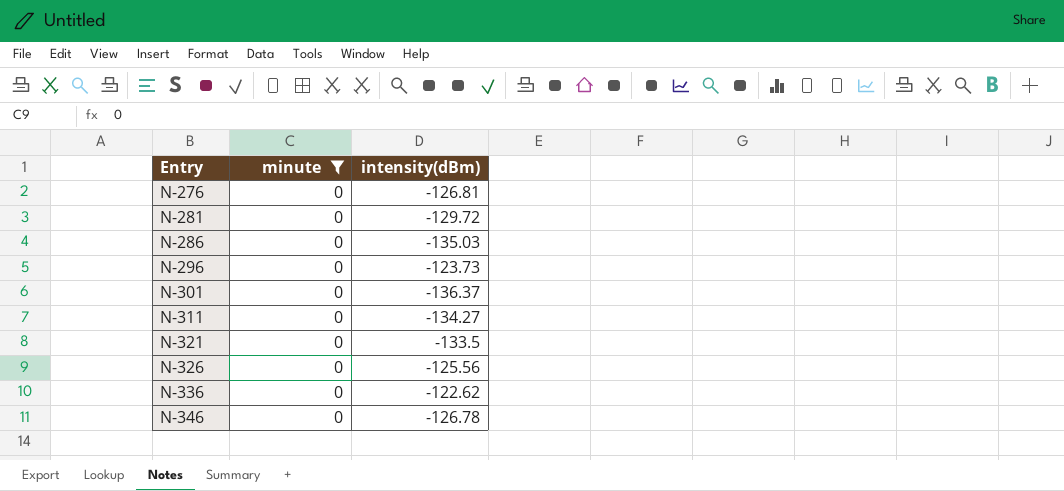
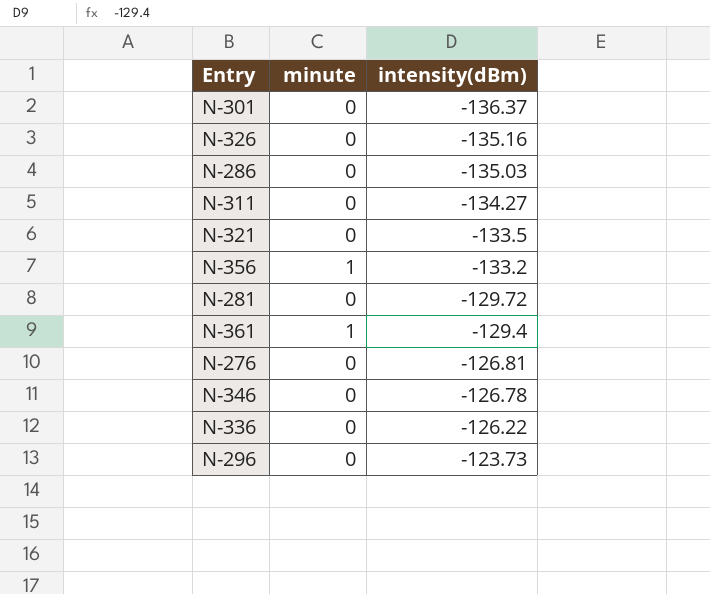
filter: minute = 0 -> none
row order: Entry ascending -> intensity(dBm) ascending
N-326 | intensity(dBm): -125.56 -> -135.16
N-336 | intensity(dBm): -122.62 -> -126.22

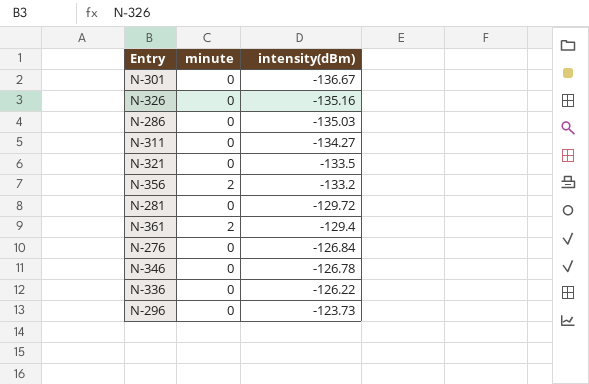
N-301 | intensity(dBm): -136.37 -> -136.67
N-356 | minute: 1 -> 2
N-361 | minute: 1 -> 2
N-276 | intensity(dBm): -126.81 -> -126.84

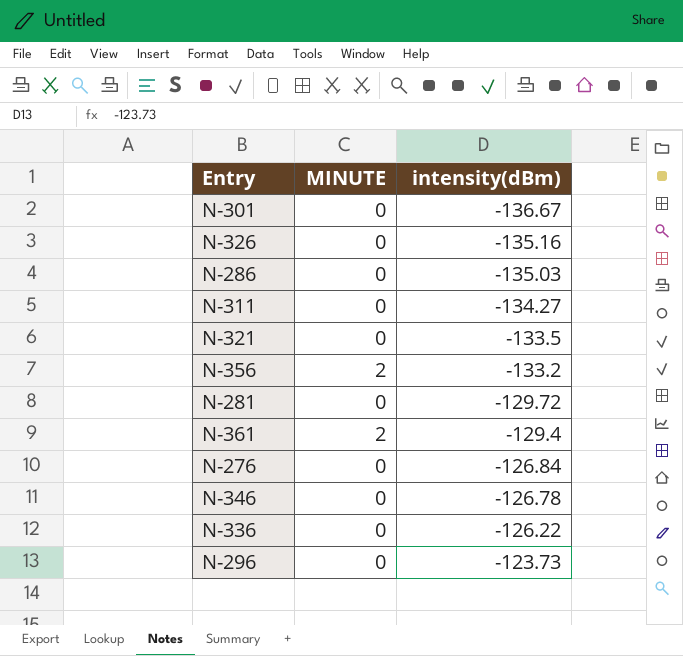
column name: minute -> MINUTE

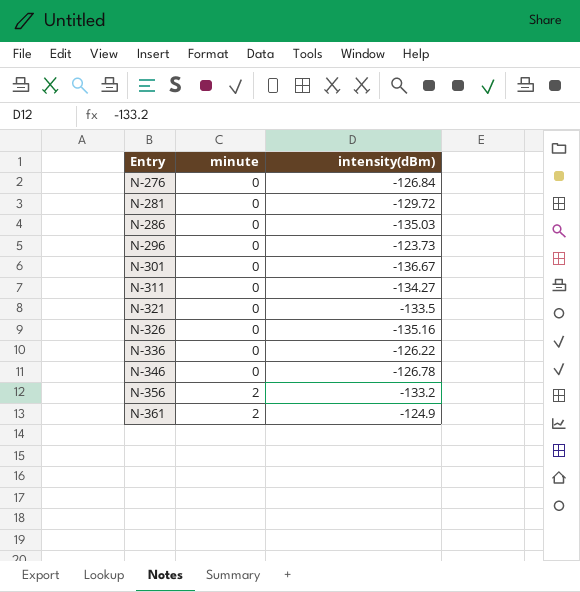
row order: intensity(dBm) ascending -> Entry ascending
column name: MINUTE -> minute
N-361 | intensity(dBm): -129.4 -> -124.9

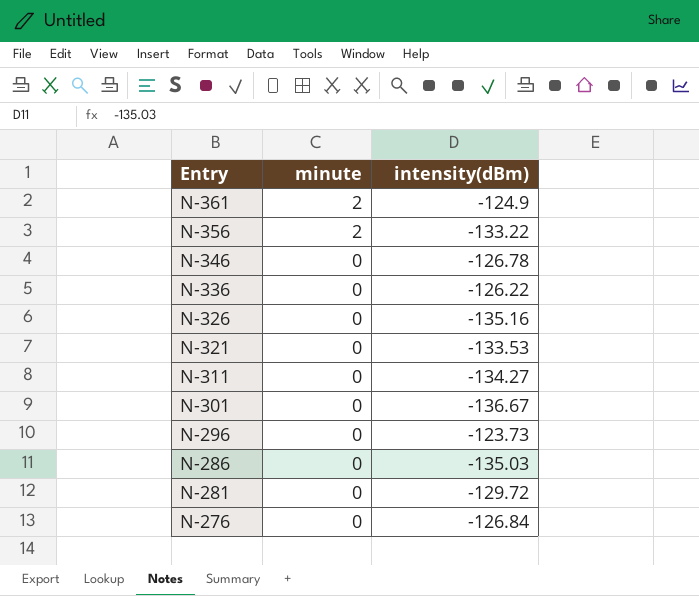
row order: Entry ascending -> Entry descending
N-356 | intensity(dBm): -133.2 -> -133.22
N-321 | intensity(dBm): -133.5 -> -133.53

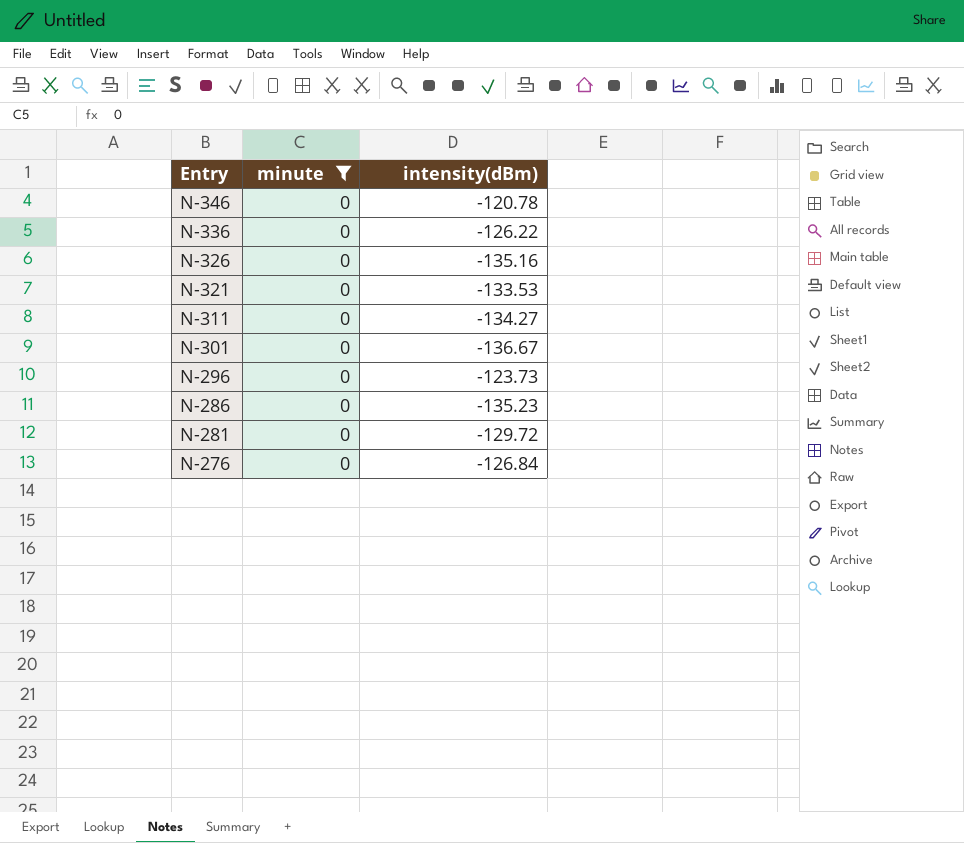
filter: none -> minute = 0
N-346 | intensity(dBm): -126.78 -> -120.78
N-286 | intensity(dBm): -135.03 -> -135.23

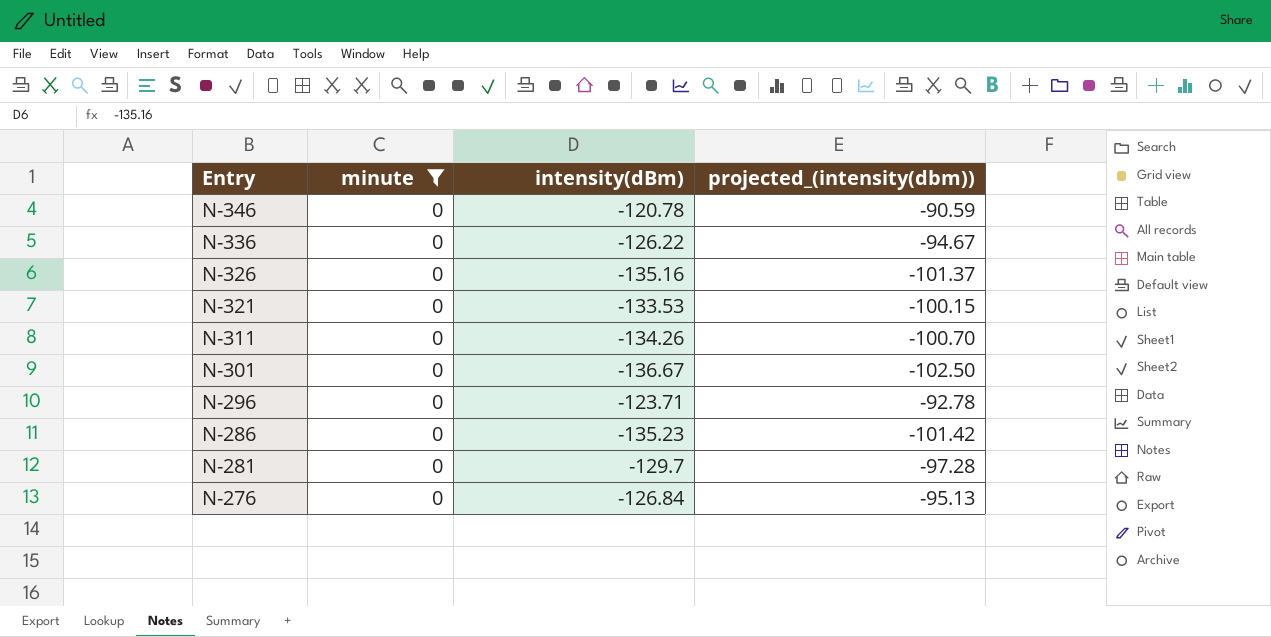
column projected_(intensity(dbm)) | formula: none -> [intensity(dBm)] * 0.75
N-311 | intensity(dBm): -134.27 -> -134.26
N-296 | intensity(dBm): -123.73 -> -123.71
N-281 | intensity(dBm): -129.72 -> -129.7

